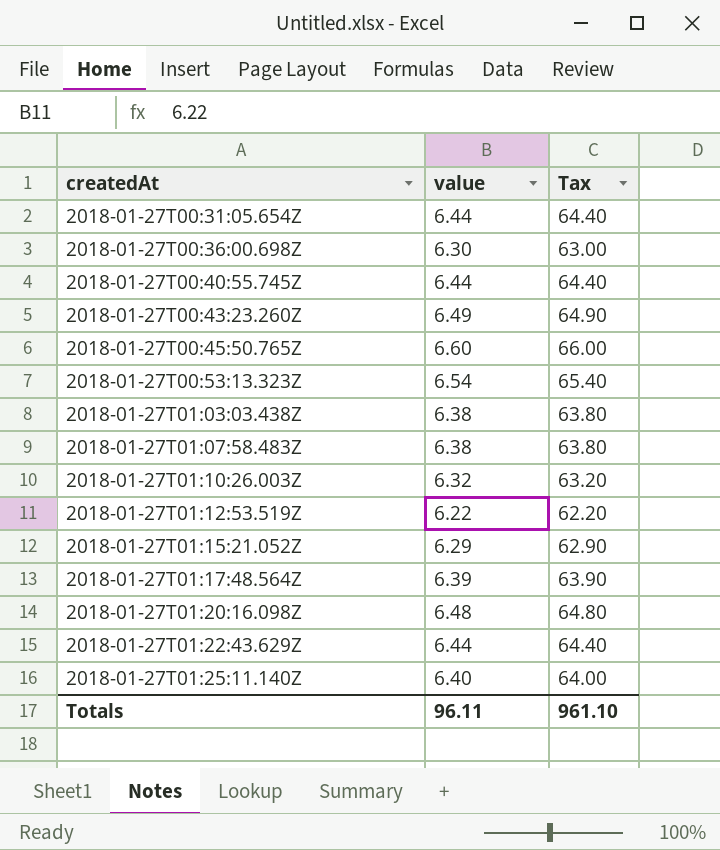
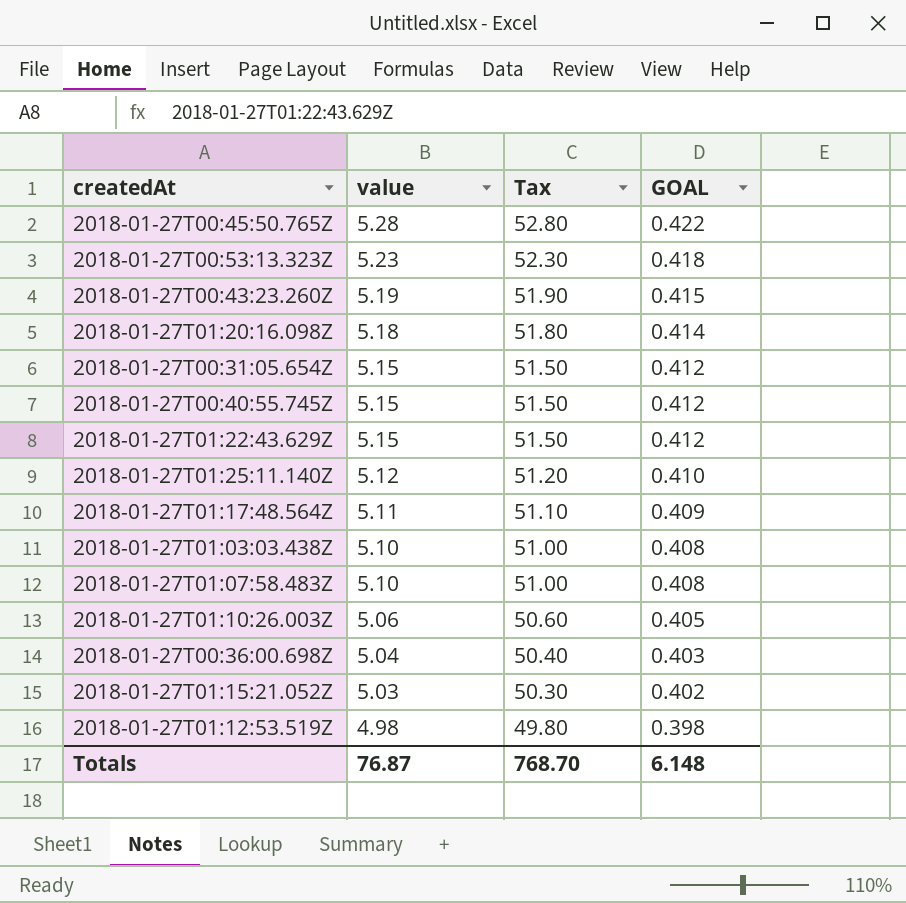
row order: createdAt ascending -> value descending
column GOAL | formula: none -> [value] * 0.08
2018-01-27T00:45:50.765Z | value: 6.60 -> 5.28
2018-01-27T00:45:50.765Z | Tax: 66.00 -> 52.80
2018-01-27T00:53:13.323Z | value: 6.54 -> 5.23
2018-01-27T00:53:13.323Z | Tax: 65.40 -> 52.30
2018-01-27T00:43:23.260Z | value: 6.49 -> 5.19
2018-01-27T00:43:23.260Z | Tax: 64.90 -> 51.90
2018-01-27T01:20:16.098Z | value: 6.48 -> 5.18
2018-01-27T01:20:16.098Z | Tax: 64.80 -> 51.80
2018-01-27T00:31:05.654Z | value: 6.44 -> 5.15
2018-01-27T00:31:05.654Z | Tax: 64.40 -> 51.50
2018-01-27T00:40:55.745Z | value: 6.44 -> 5.15
2018-01-27T00:40:55.745Z | Tax: 64.40 -> 51.50
2018-01-27T01:22:43.629Z | value: 6.44 -> 5.15
2018-01-27T01:22:43.629Z | Tax: 64.40 -> 51.50
2018-01-27T01:25:11.140Z | value: 6.40 -> 5.12
2018-01-27T01:25:11.140Z | Tax: 64.00 -> 51.20
2018-01-27T01:17:48.564Z | value: 6.39 -> 5.11
2018-01-27T01:17:48.564Z | Tax: 63.90 -> 51.10
2018-01-27T01:03:03.438Z | value: 6.38 -> 5.10
2018-01-27T01:03:03.438Z | Tax: 63.80 -> 51.00
2018-01-27T01:07:58.483Z | value: 6.38 -> 5.10
2018-01-27T01:07:58.483Z | Tax: 63.80 -> 51.00
2018-01-27T01:10:26.003Z | value: 6.32 -> 5.06
2018-01-27T01:10:26.003Z | Tax: 63.20 -> 50.60
2018-01-27T00:36:00.698Z | value: 6.30 -> 5.04
2018-01-27T00:36:00.698Z | Tax: 63.00 -> 50.40
2018-01-27T01:15:21.052Z | value: 6.29 -> 5.03
2018-01-27T01:15:21.052Z | Tax: 62.90 -> 50.30
2018-01-27T01:12:53.519Z | value: 6.22 -> 4.98
2018-01-27T01:12:53.519Z | Tax: 62.20 -> 49.80
Totals | value: 96.11 -> 76.87
Totals | Tax: 961.10 -> 768.70

